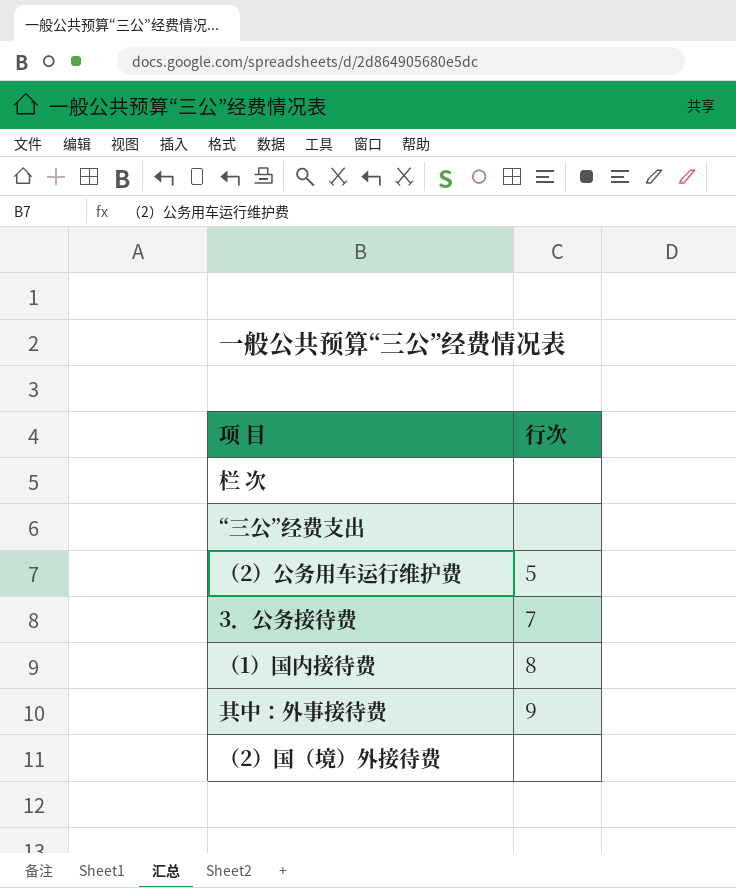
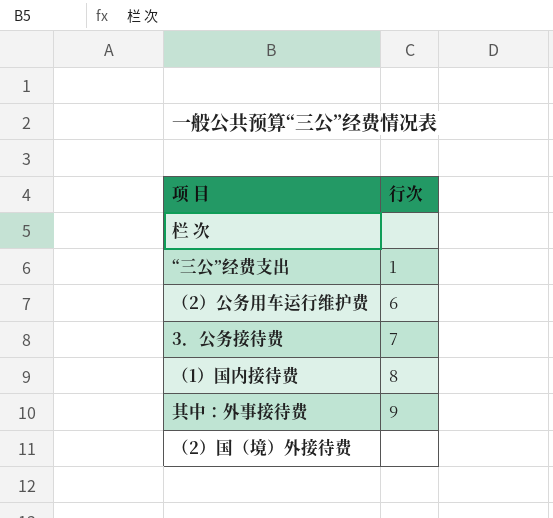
“三公”经费支出 | 行次: none -> 1
（2）公务用车运行维护费 | 行次: 5 -> 6

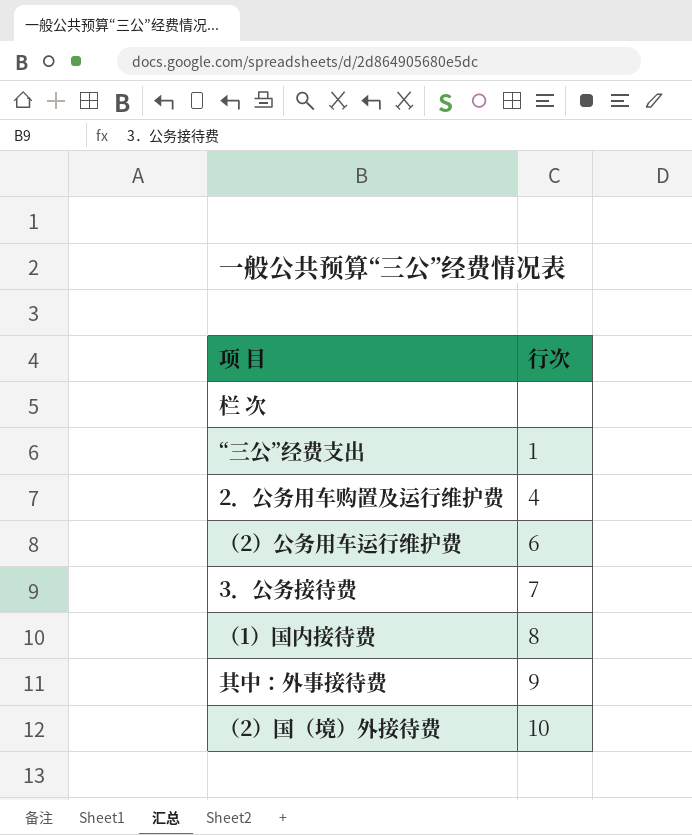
row 2．公务用车购置及运行维护费: none -> 4
（2）国（境）外接待费 | 行次: none -> 10

